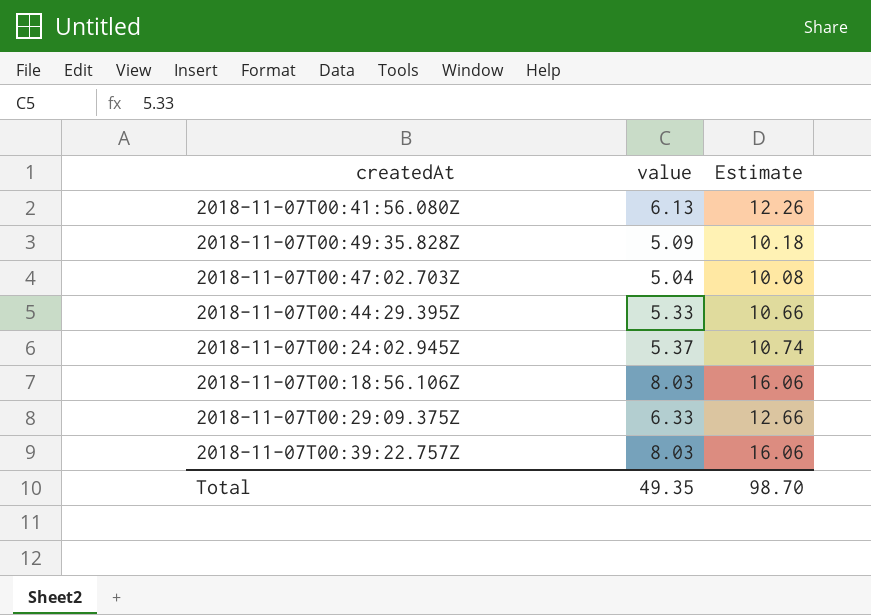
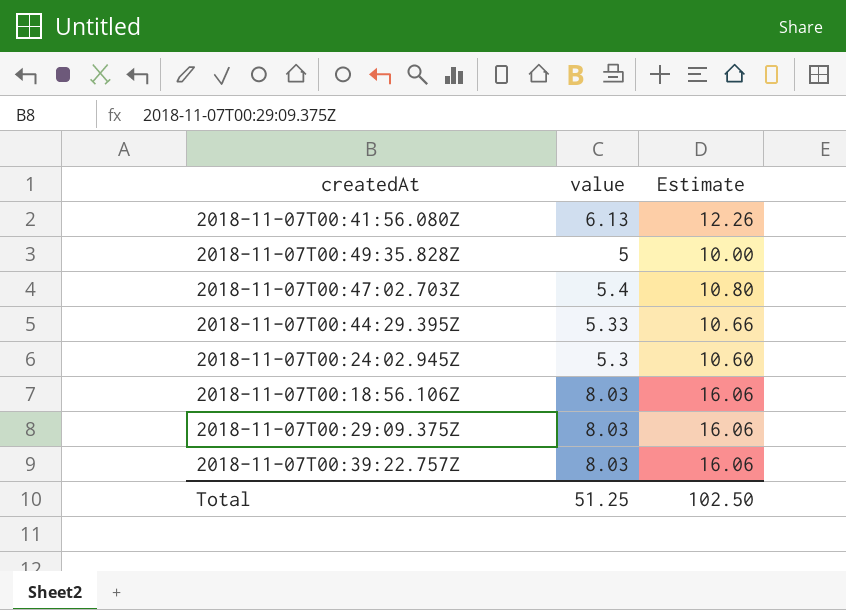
2018-11-07T00:49:35.828Z | value: 5.09 -> 5
2018-11-07T00:49:35.828Z | Estimate: 10.18 -> 10.00
2018-11-07T00:47:02.703Z | value: 5.04 -> 5.4
2018-11-07T00:47:02.703Z | Estimate: 10.08 -> 10.80
2018-11-07T00:24:02.945Z | value: 5.37 -> 5.3
2018-11-07T00:24:02.945Z | Estimate: 10.74 -> 10.60
2018-11-07T00:29:09.375Z | value: 6.33 -> 8.03
2018-11-07T00:29:09.375Z | Estimate: 12.66 -> 16.06
Total | value: 49.35 -> 51.25
Total | Estimate: 98.70 -> 102.50

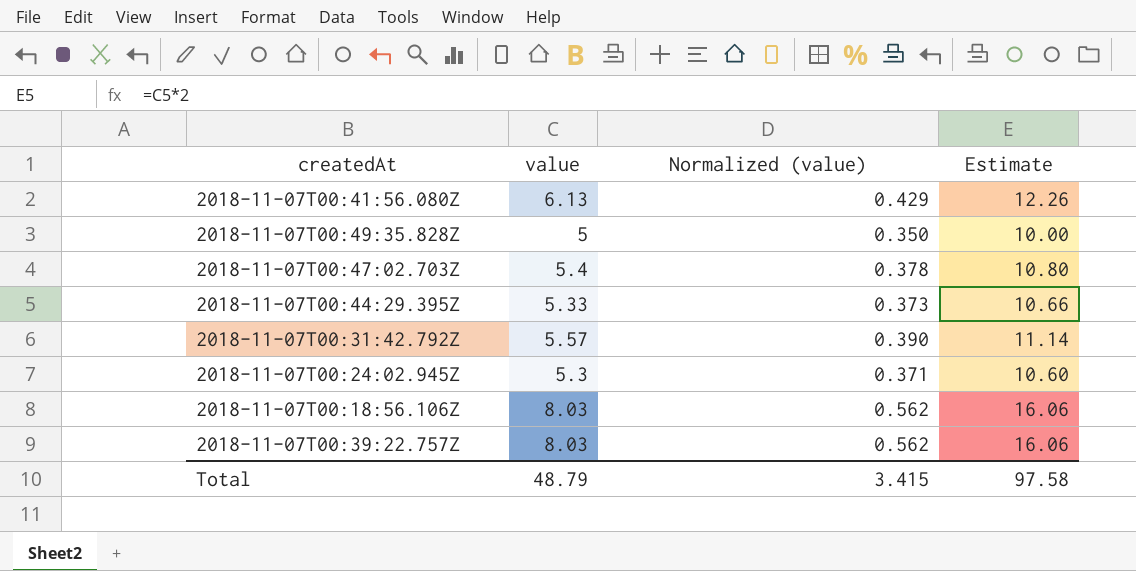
column Normalized (value) | formula: none -> [value] * 0.07
row 2018-11-07T00:29:09.375Z: 8.03 | 16.06 -> none
row 2018-11-07T00:31:42.792Z: none -> 5.57 | 0.390 | 11.14
Total | value: 51.25 -> 48.79
Total | Estimate: 102.50 -> 97.58

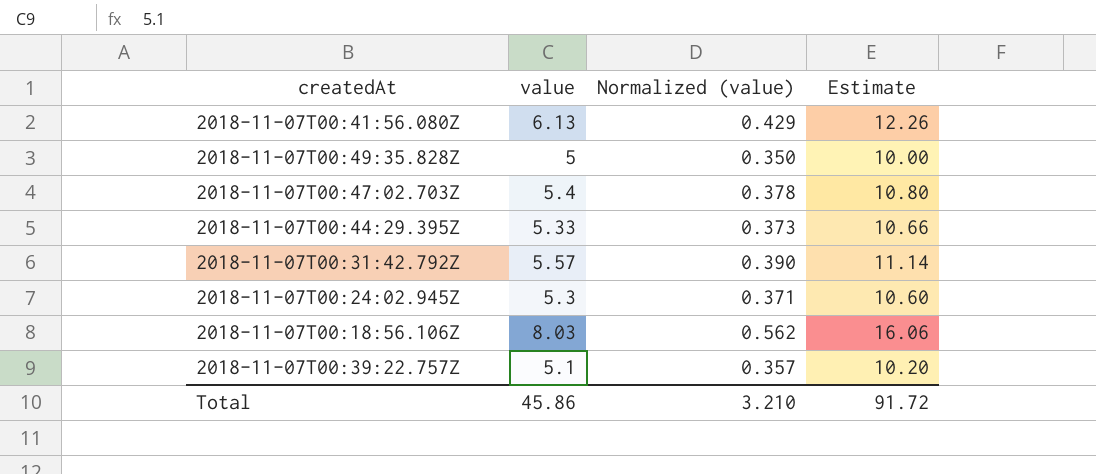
2018-11-07T00:39:22.757Z | value: 8.03 -> 5.1
2018-11-07T00:39:22.757Z | Normalized (value): 0.562 -> 0.357
2018-11-07T00:39:22.757Z | Estimate: 16.06 -> 10.20
Total | value: 48.79 -> 45.86
Total | Normalized (value): 3.415 -> 3.210
Total | Estimate: 97.58 -> 91.72

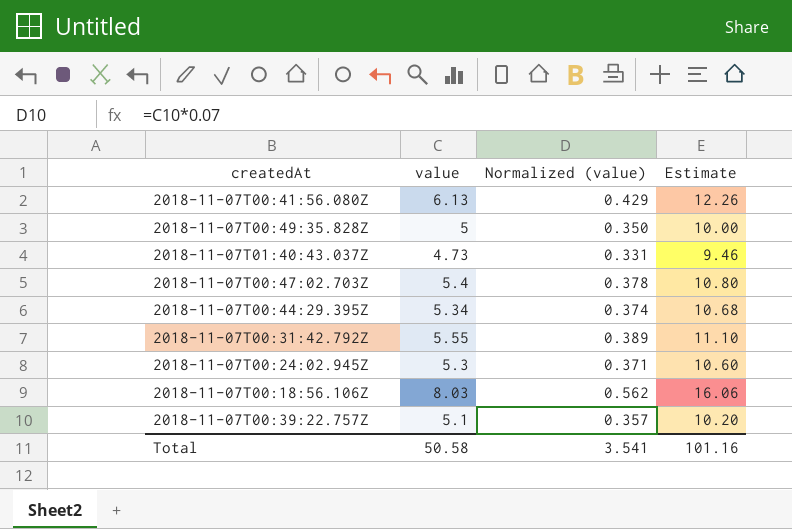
row 2018-11-07T01:40:43.037Z: none -> 4.73 | 0.331 | 9.46
2018-11-07T00:44:29.395Z | value: 5.33 -> 5.34
2018-11-07T00:44:29.395Z | Normalized (value): 0.373 -> 0.374
2018-11-07T00:44:29.395Z | Estimate: 10.66 -> 10.68
2018-11-07T00:31:42.792Z | value: 5.57 -> 5.55
2018-11-07T00:31:42.792Z | Normalized (value): 0.390 -> 0.389
2018-11-07T00:31:42.792Z | Estimate: 11.14 -> 11.10
Total | value: 45.86 -> 50.58
Total | Normalized (value): 3.210 -> 3.541
Total | Estimate: 91.72 -> 101.16

